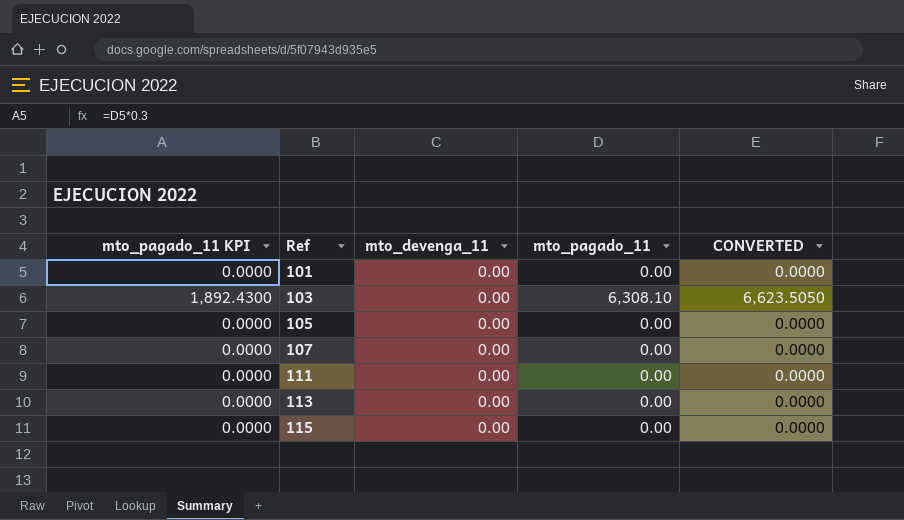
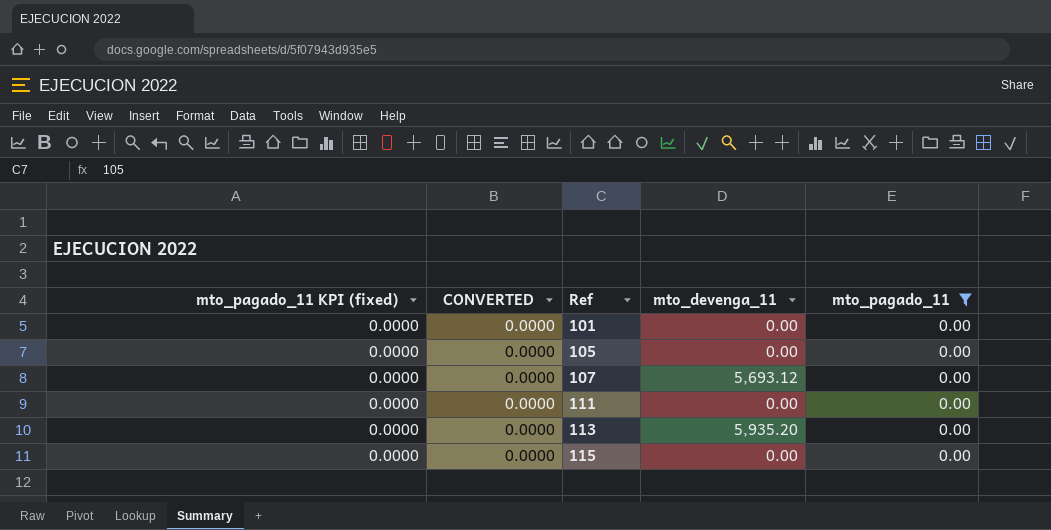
filter: none -> mto_pagado_11 = 0.00
column name: mto_pagado_11 KPI -> mto_pagado_11 KPI (fixed)
column CONVERTED | position: 5 -> 2
107 | mto_devenga_11: 0.00 -> 5,693.12
113 | mto_devenga_11: 0.00 -> 5,935.20

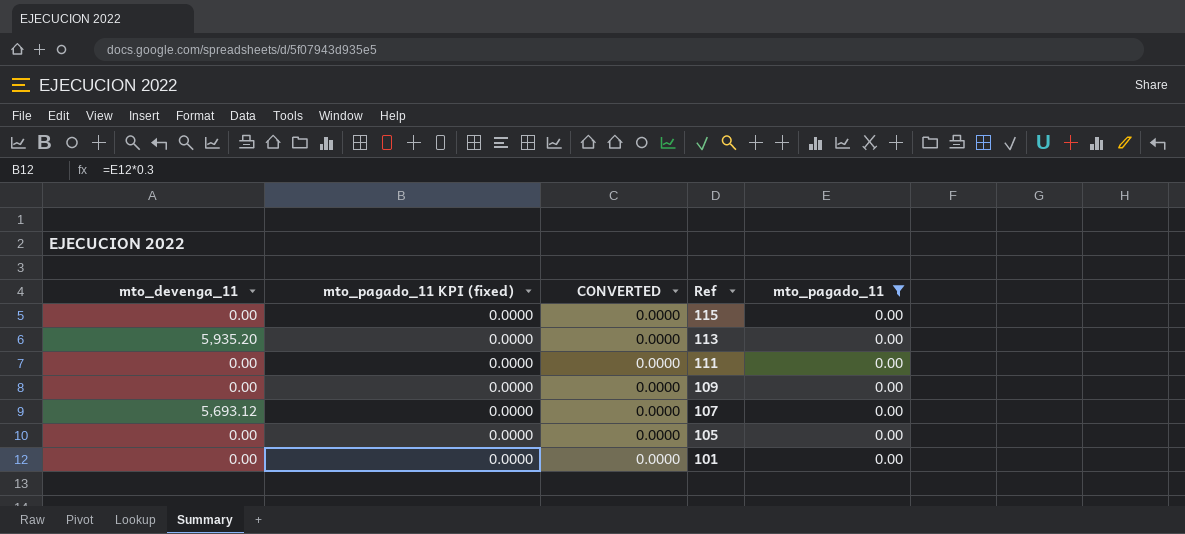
row order: Ref ascending -> Ref descending
column mto_devenga_11 | position: 4 -> 1
row 109: none -> 0.00 | 0.0000 | 0.0000 | 0.00

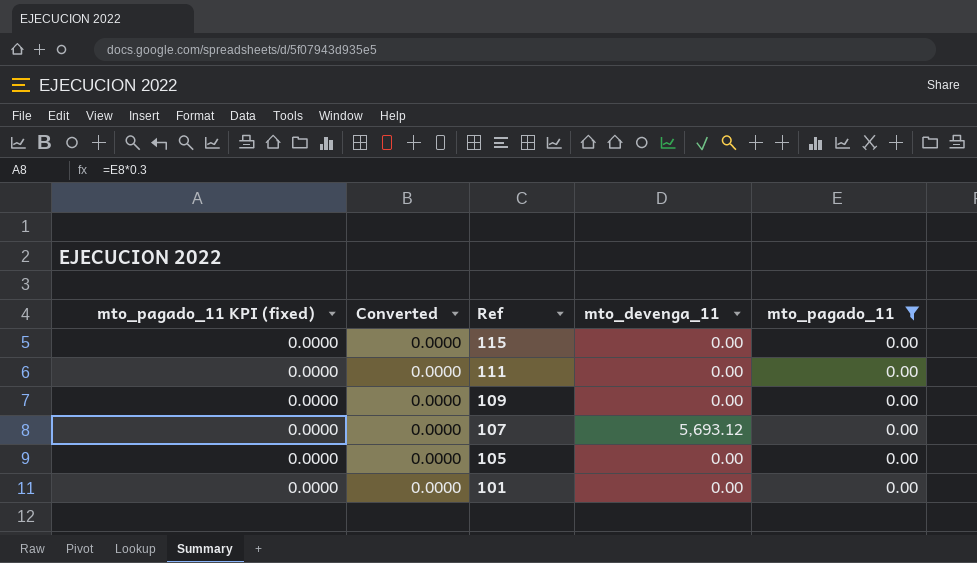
column name: CONVERTED -> Converted
column mto_devenga_11 | position: 1 -> 4
row 113: 5,935.20 | 0.0000 | 0.0000 | 0.00 -> none

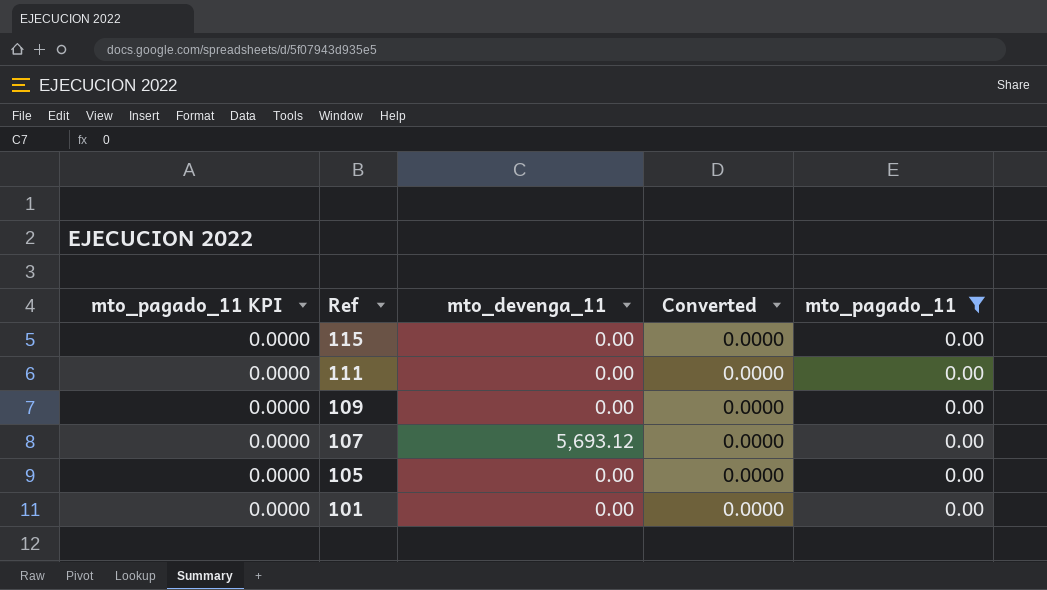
column name: mto_pagado_11 KPI (fixed) -> mto_pagado_11 KPI
column Converted | position: 2 -> 4

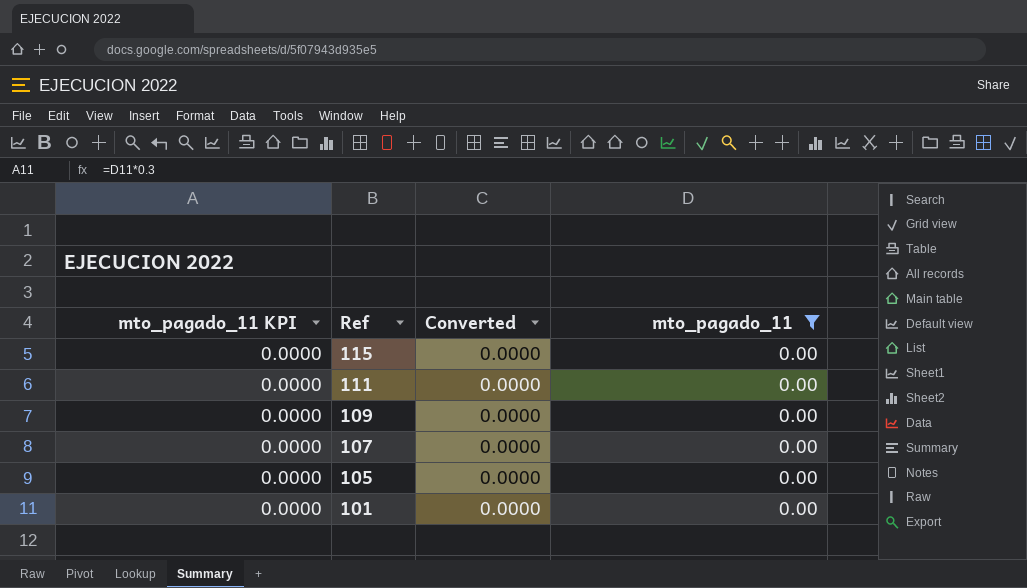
column mto_devenga_11 | position: 3 -> none

